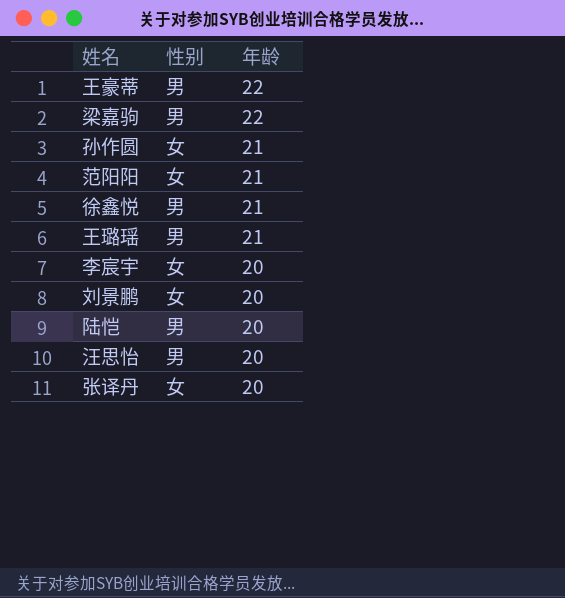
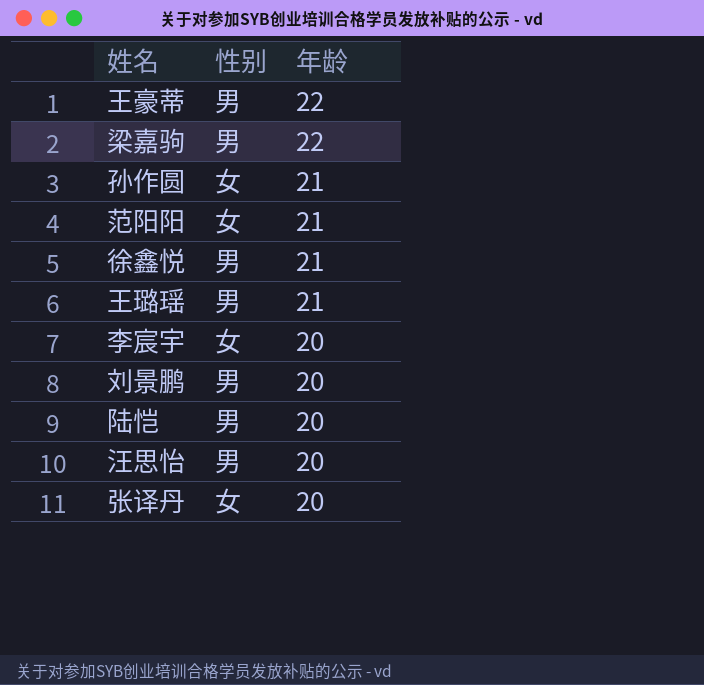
刘景鹏 | 性别: 女 -> 男

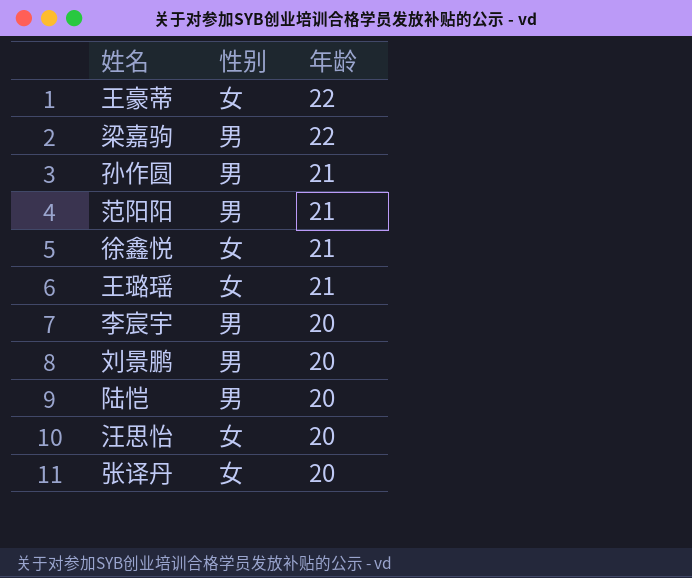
王豪蒂 | 性别: 男 -> 女
孙作圆 | 性别: 女 -> 男
范阳阳 | 性别: 女 -> 男
徐鑫悦 | 性别: 男 -> 女
王璐瑶 | 性别: 男 -> 女
李宸宇 | 性别: 女 -> 男
汪思怡 | 性别: 男 -> 女

